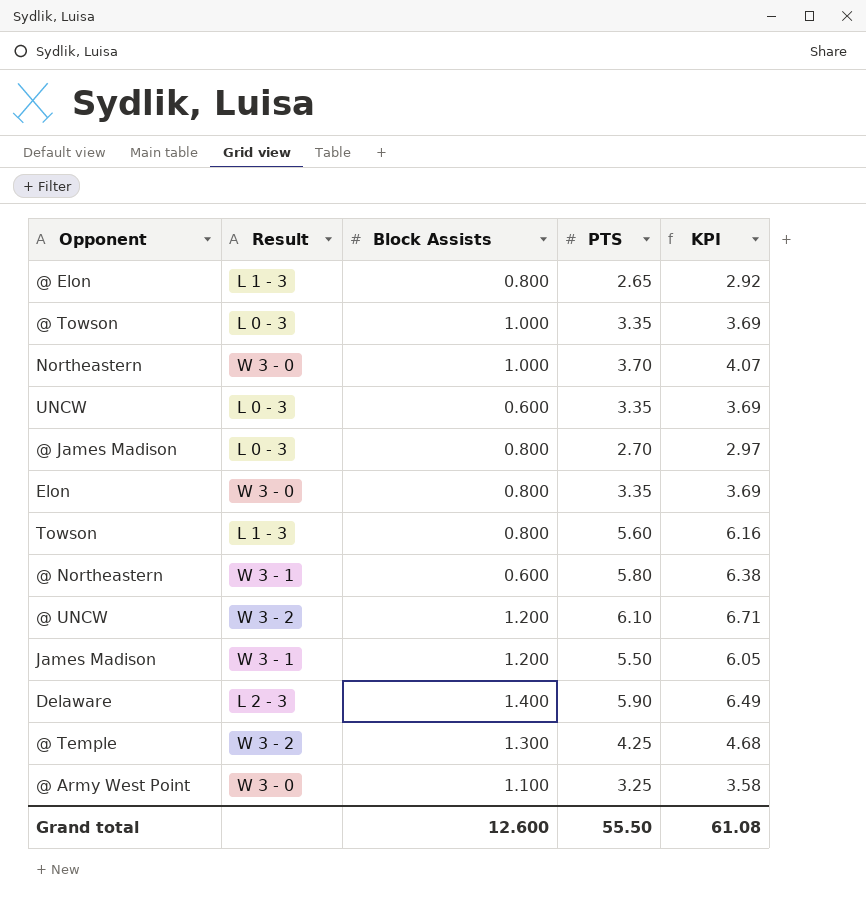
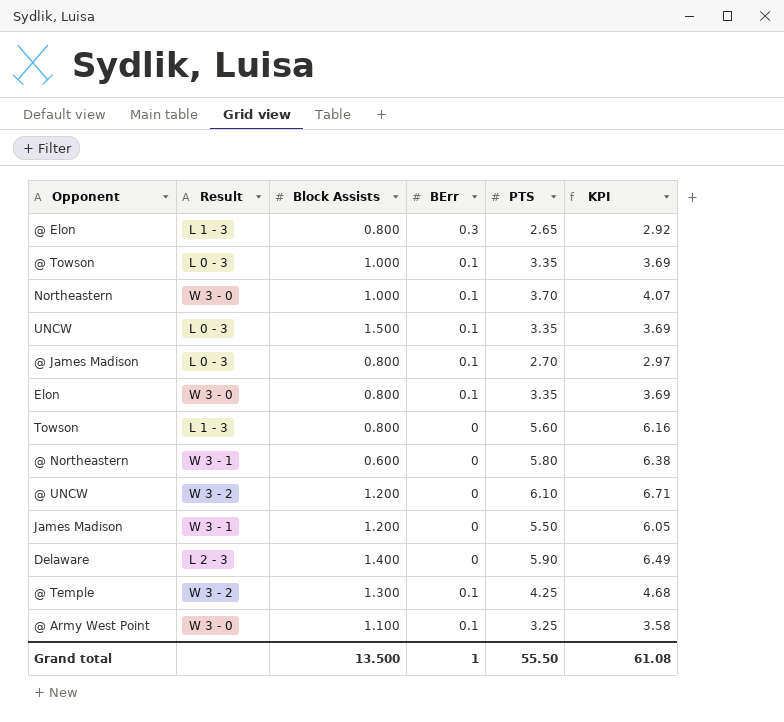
column BErr | position: none -> 4
UNCW | Block Assists: 0.600 -> 1.500
Grand total | Block Assists: 12.600 -> 13.500

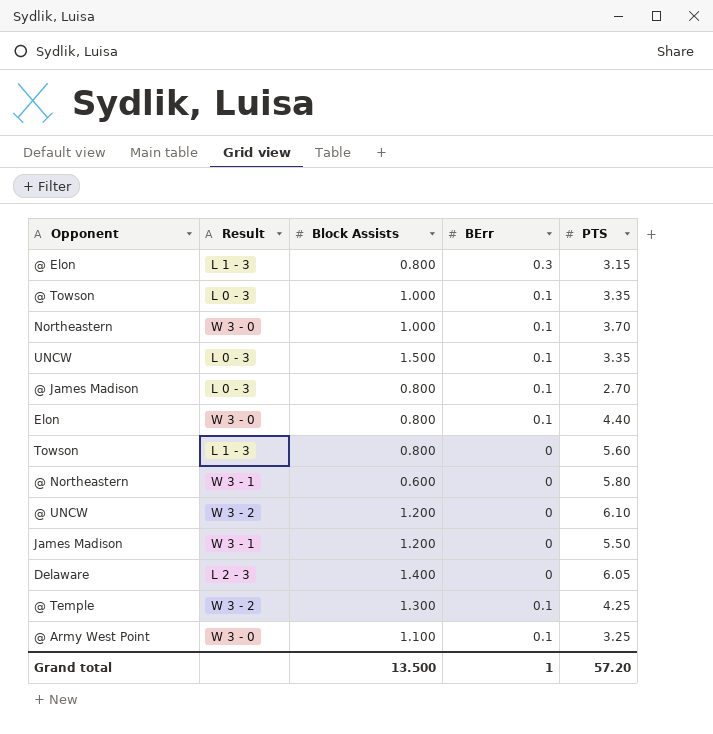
column KPI | formula: [PTS] * 1.1 -> none
@ Elon | PTS: 2.65 -> 3.15
Elon | PTS: 3.35 -> 4.40
Delaware | PTS: 5.90 -> 6.05
Grand total | PTS: 55.50 -> 57.20

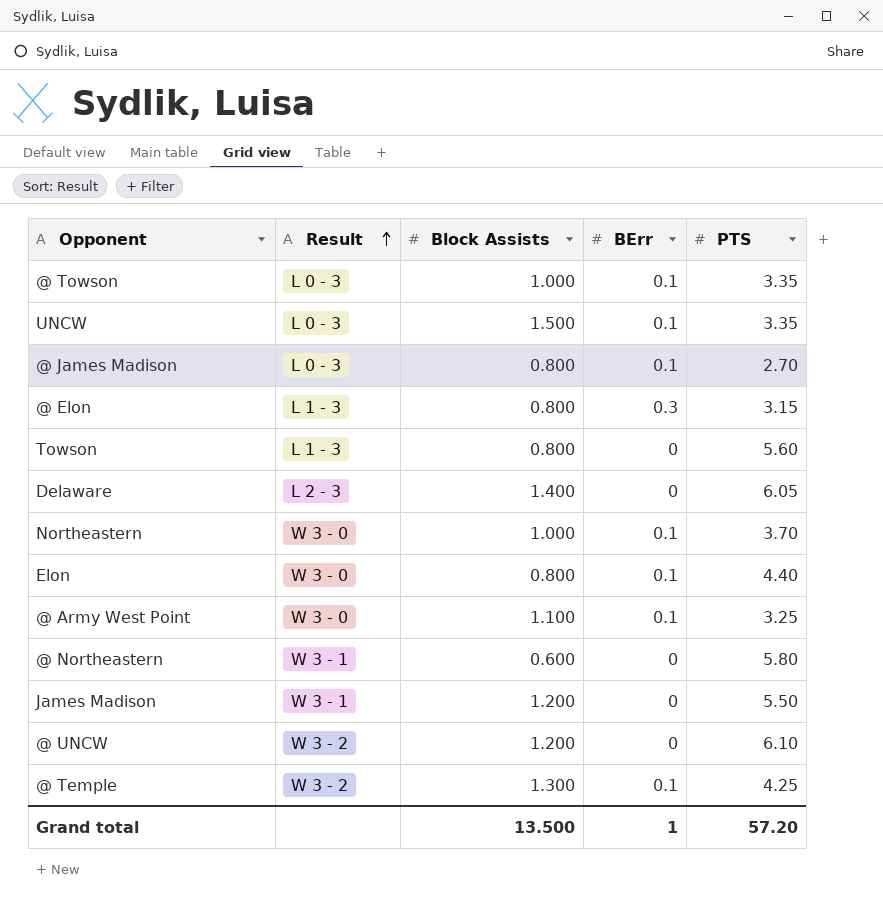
row order: none -> Result ascending

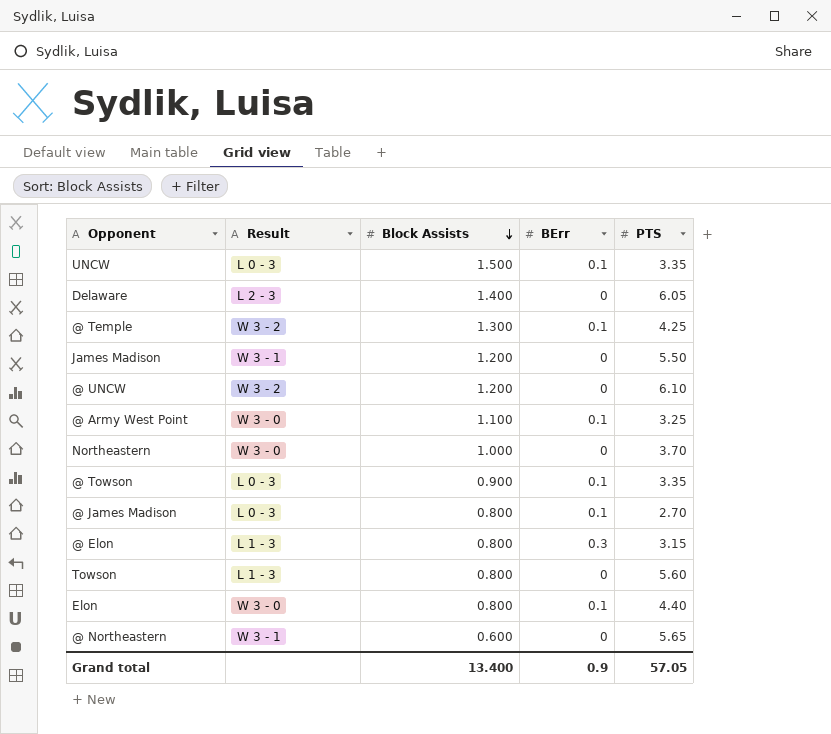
row order: Result ascending -> Block Assists descending
Northeastern | BErr: 0.1 -> 0
@ Towson | Block Assists: 1.000 -> 0.900
@ Northeastern | PTS: 5.80 -> 5.65
Grand total | Block Assists: 13.500 -> 13.400
Grand total | BErr: 1 -> 0.9
Grand total | PTS: 57.20 -> 57.05

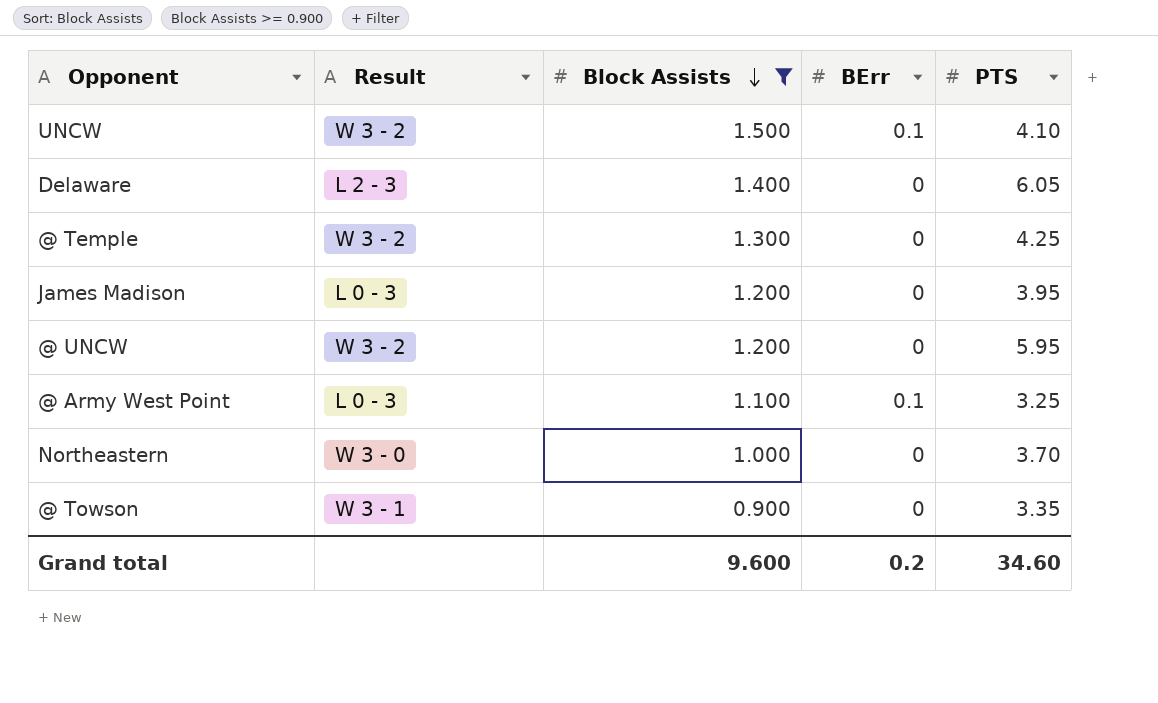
filter: none -> Block Assists >= 0.900
UNCW | Result: L 0 - 3 -> W 3 - 2
UNCW | PTS: 3.35 -> 4.10
@ Temple | BErr: 0.1 -> 0
James Madison | Result: W 3 - 1 -> L 0 - 3
James Madison | PTS: 5.50 -> 3.95
@ UNCW | PTS: 6.10 -> 5.95
@ Army West Point | Result: W 3 - 0 -> L 0 - 3
@ Towson | Result: L 0 - 3 -> W 3 - 1
@ Towson | BErr: 0.1 -> 0
Grand total | Block Assists: 13.400 -> 9.600
Grand total | BErr: 0.9 -> 0.2
Grand total | PTS: 57.05 -> 34.60

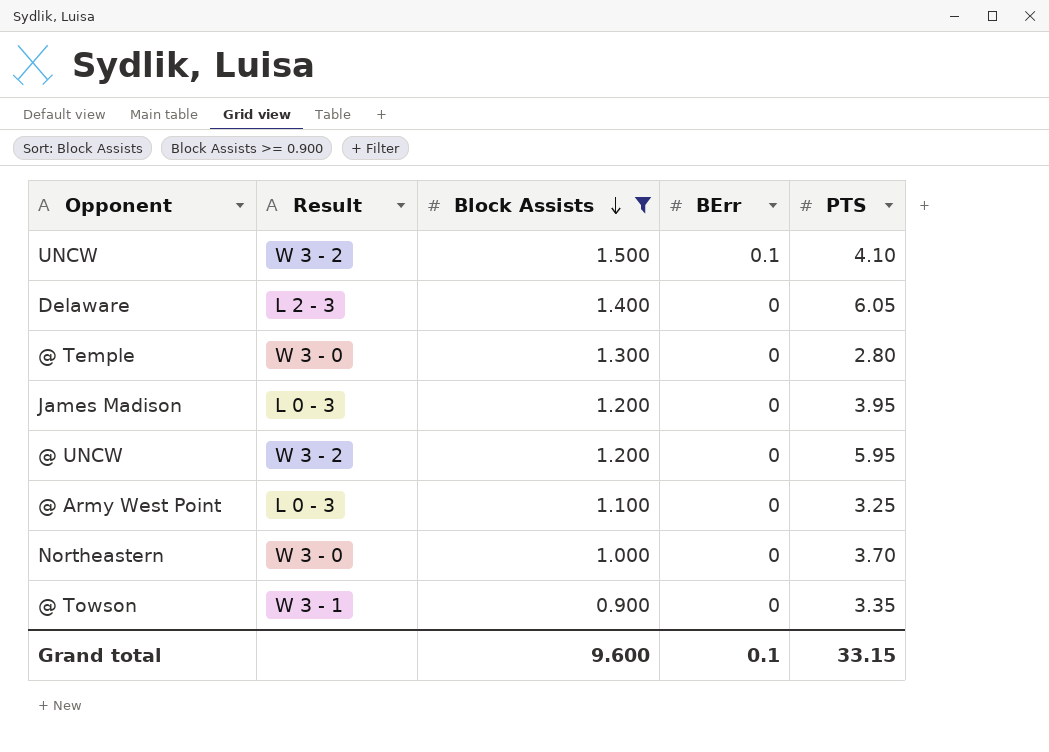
@ Temple | Result: W 3 - 2 -> W 3 - 0
@ Temple | PTS: 4.25 -> 2.80
@ Army West Point | BErr: 0.1 -> 0
Grand total | BErr: 0.2 -> 0.1
Grand total | PTS: 34.60 -> 33.15

